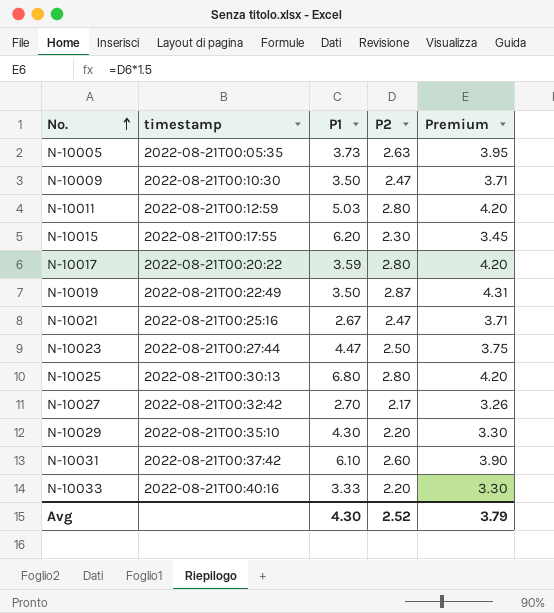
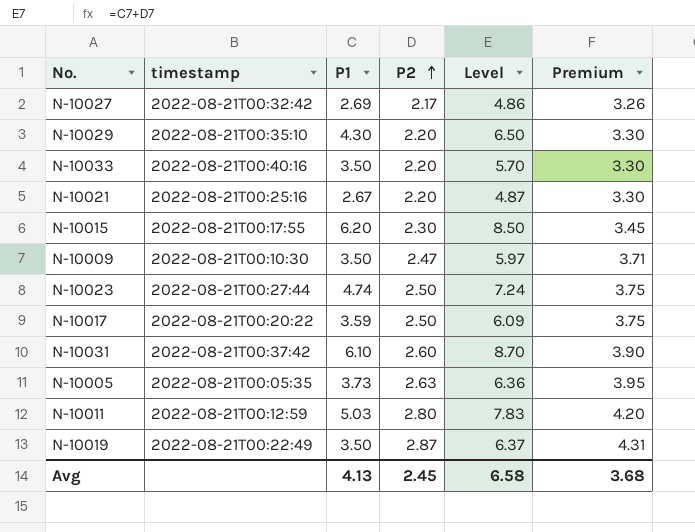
row order: No. ascending -> P2 ascending
column Level | formula: none -> [P1] + [P2]
row N-10025: 2022-08-21T00:30:13 | 6.80 | 2.80 | 4.20 -> none
N-10027 | P1: 2.70 -> 2.69
N-10033 | P1: 3.33 -> 3.50
N-10021 | P2: 2.47 -> 2.20
N-10021 | Premium: 3.71 -> 3.30
N-10023 | P1: 4.47 -> 4.74
N-10017 | P2: 2.80 -> 2.50
N-10017 | Premium: 4.20 -> 3.75
Avg | P1: 4.30 -> 4.13
Avg | P2: 2.52 -> 2.45
Avg | Premium: 3.79 -> 3.68

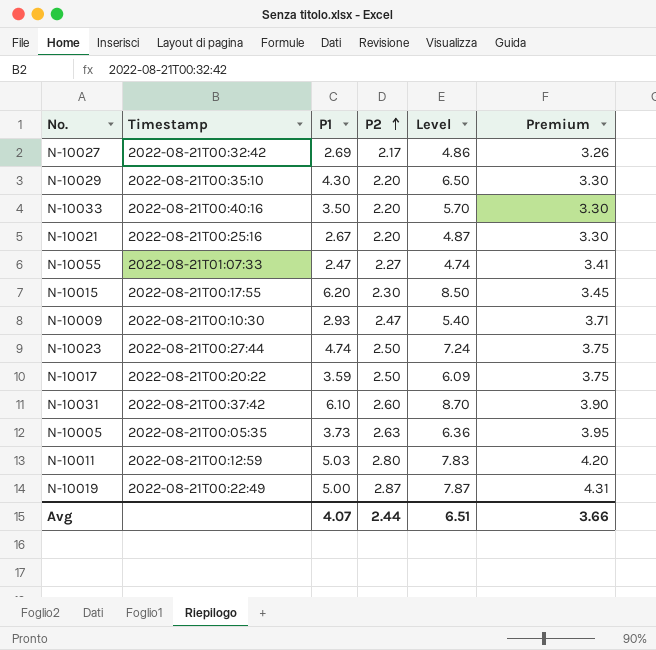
column name: timestamp -> Timestamp
row N-10055: none -> 2022-08-21T01:07:33 | 2.47 | 2.27 | 4.74 | 3.41
N-10009 | P1: 3.50 -> 2.93
N-10009 | Level: 5.97 -> 5.40
N-10019 | P1: 3.50 -> 5.00
N-10019 | Level: 6.37 -> 7.87
Avg | P1: 4.13 -> 4.07
Avg | P2: 2.45 -> 2.44
Avg | Level: 6.58 -> 6.51
Avg | Premium: 3.68 -> 3.66

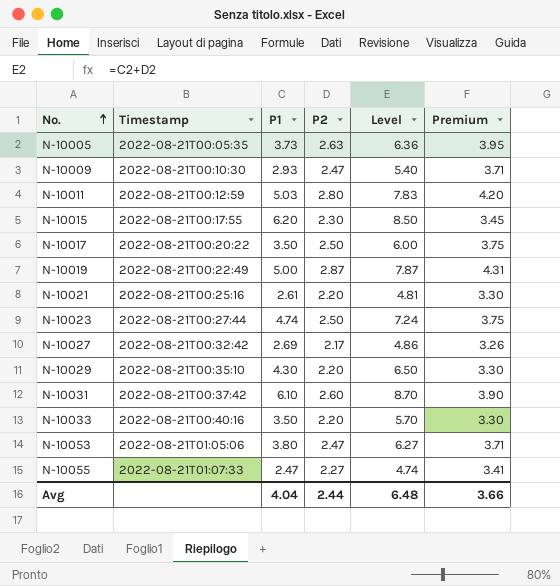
row order: P2 ascending -> No. ascending
N-10017 | P1: 3.59 -> 3.50
N-10017 | Level: 6.09 -> 6.00
N-10021 | P1: 2.67 -> 2.61
N-10021 | Level: 4.87 -> 4.81
row N-10053: none -> 2022-08-21T01:05:06 | 3.80 | 2.47 | 6.27 | 3.71
Avg | P1: 4.07 -> 4.04
Avg | Level: 6.51 -> 6.48

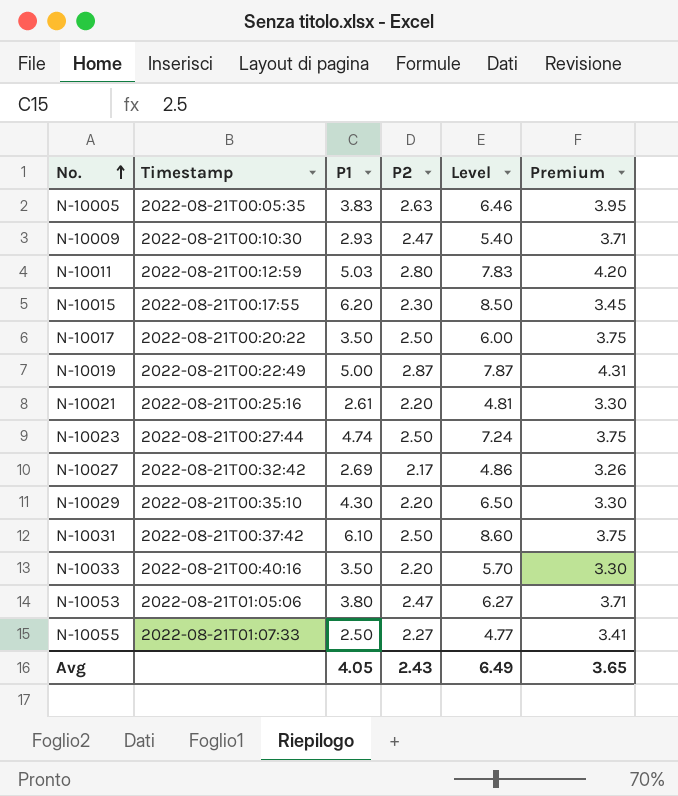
N-10005 | P1: 3.73 -> 3.83
N-10005 | Level: 6.36 -> 6.46
N-10031 | P2: 2.60 -> 2.50
N-10031 | Level: 8.70 -> 8.60
N-10031 | Premium: 3.90 -> 3.75
N-10055 | P1: 2.47 -> 2.50
N-10055 | Level: 4.74 -> 4.77
Avg | P1: 4.04 -> 4.05
Avg | P2: 2.44 -> 2.43
Avg | Level: 6.48 -> 6.49
Avg | Premium: 3.66 -> 3.65

